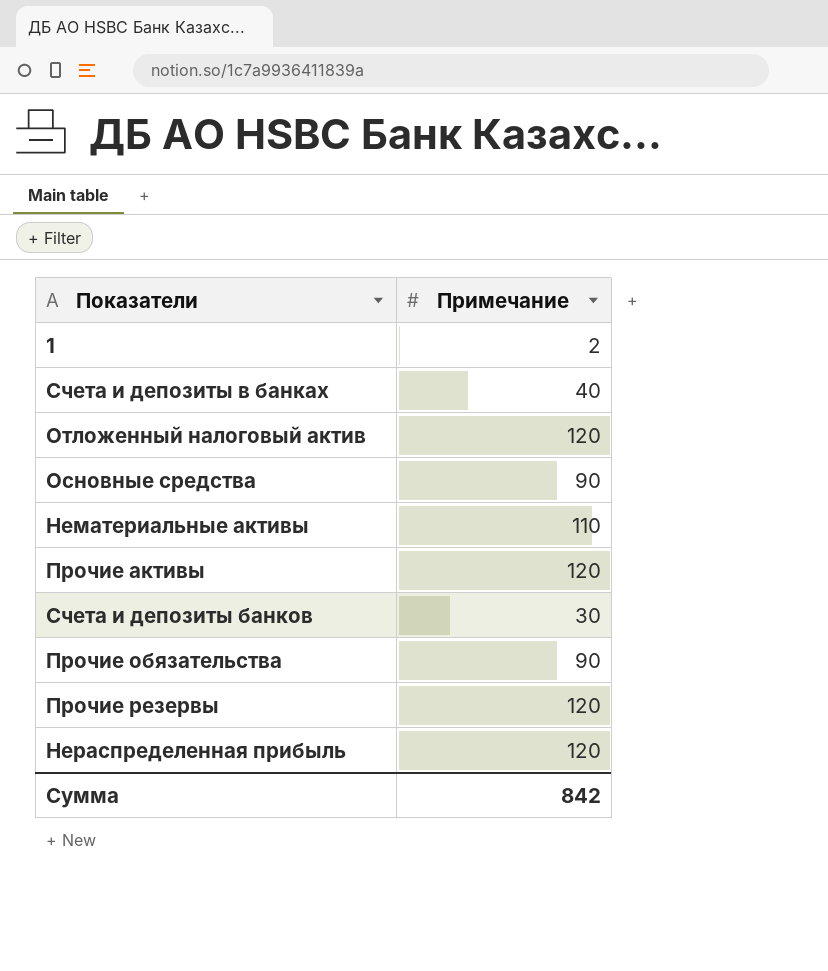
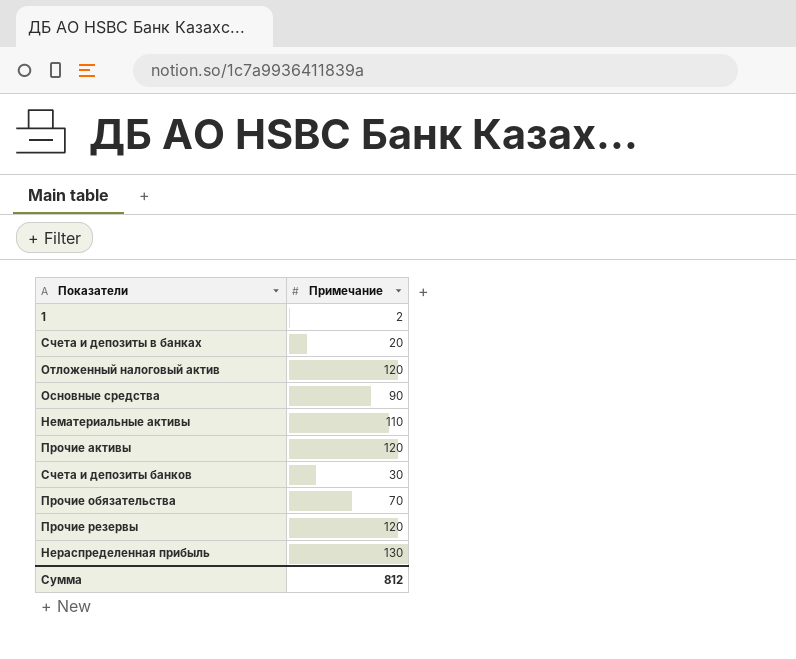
Счета и депозиты в банках | Примечание: 40 -> 20
Прочие обязательства | Примечание: 90 -> 70
Нераспределенная прибыль | Примечание: 120 -> 130
Сумма | Примечание: 842 -> 812

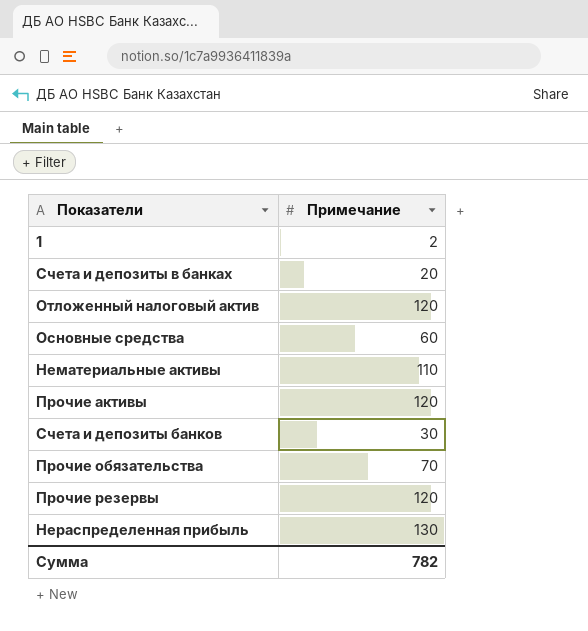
Основные средства | Примечание: 90 -> 60
Сумма | Примечание: 812 -> 782

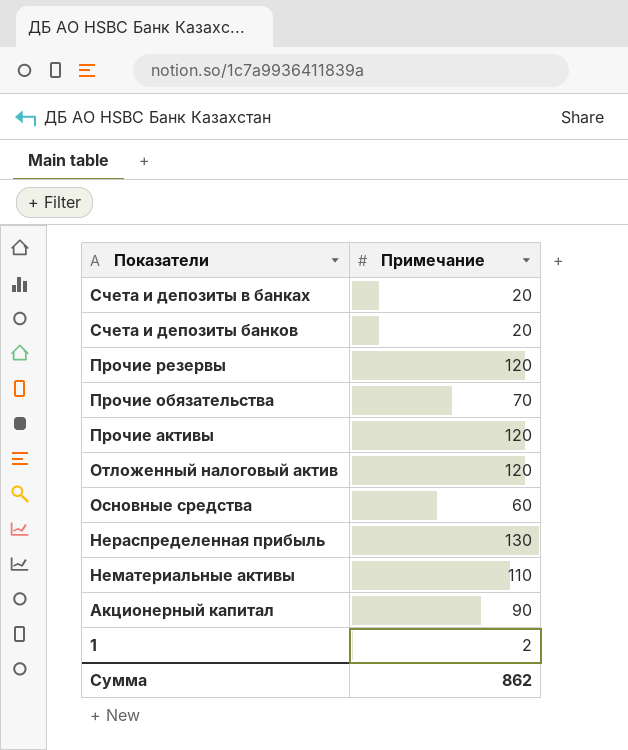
row order: none -> Показатели descending
Счета и депозиты банков | Примечание: 30 -> 20
row Акционерный капитал: none -> 90
Сумма | Примечание: 782 -> 862

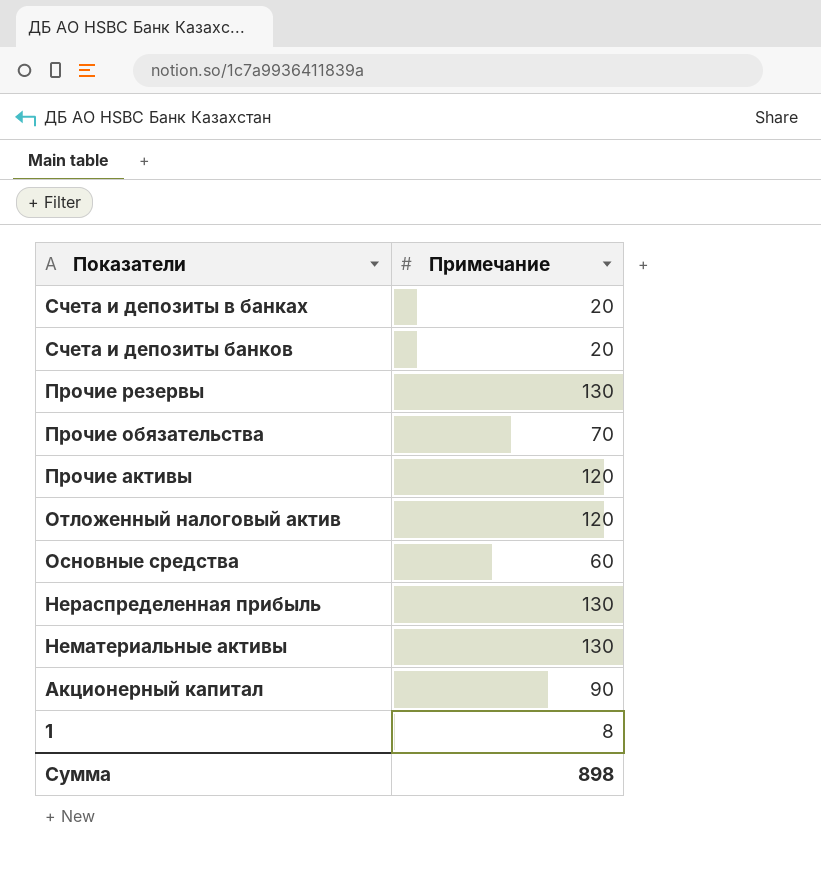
Прочие резервы | Примечание: 120 -> 130
Нематериальные активы | Примечание: 110 -> 130
1 | Примечание: 2 -> 8
Сумма | Примечание: 862 -> 898

